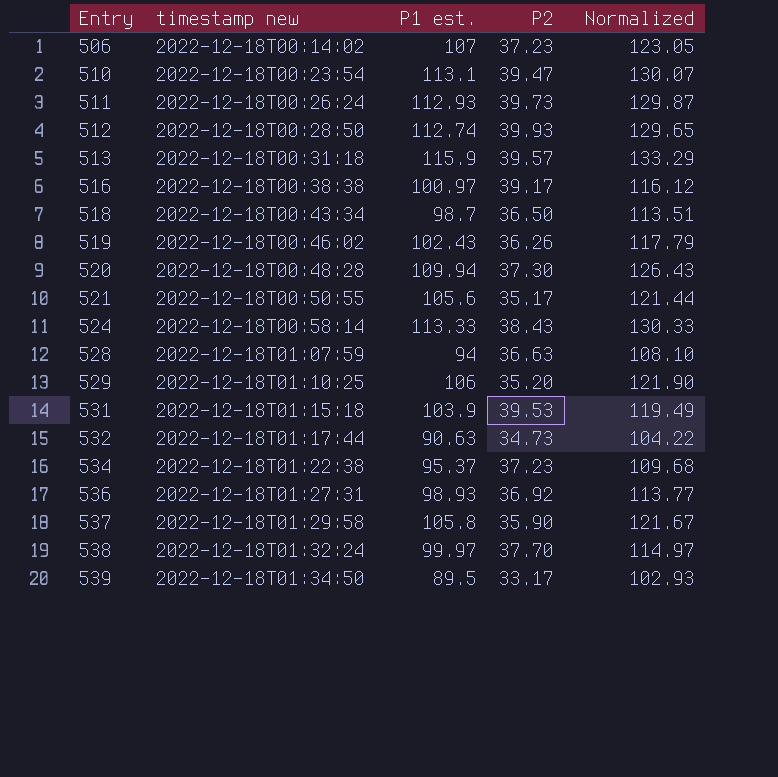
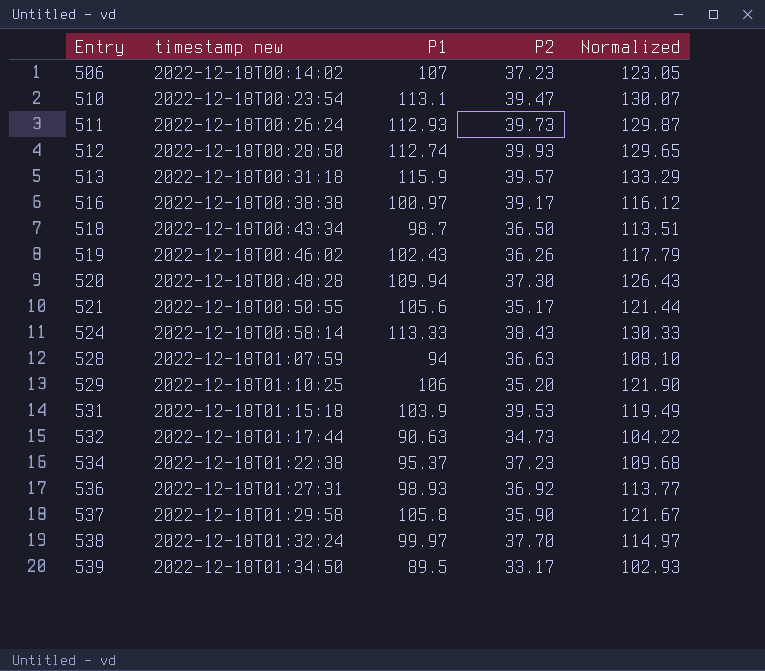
column name: P1 est. -> P1

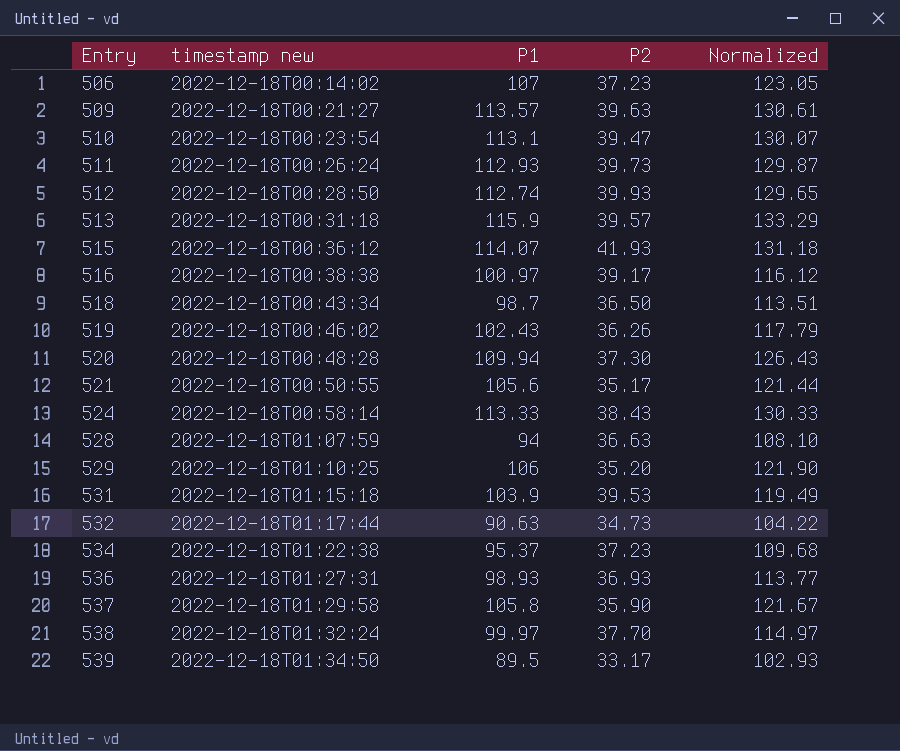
row 509: none -> 2022-12-18T00:21:27 | 113.57 | 39.63 | 130.61
row 515: none -> 2022-12-18T00:36:12 | 114.07 | 41.93 | 131.18
536 | P2: 36.92 -> 36.93

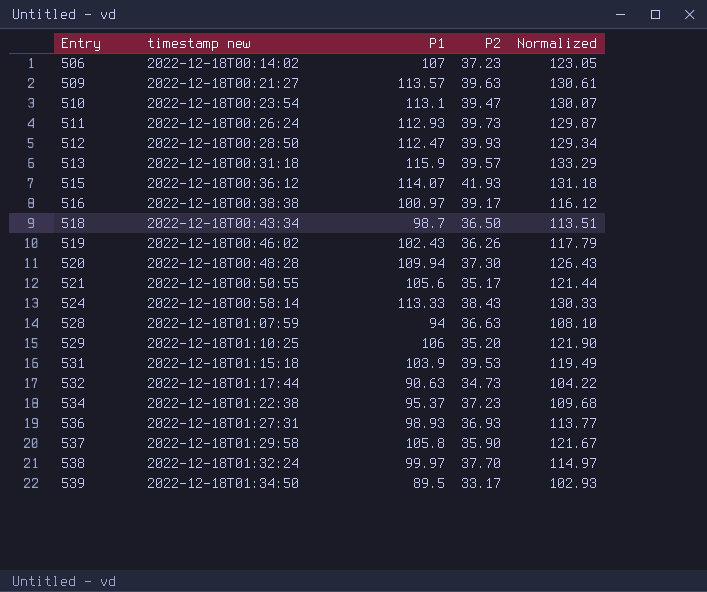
512 | P1: 112.74 -> 112.47
512 | Normalized: 129.65 -> 129.34

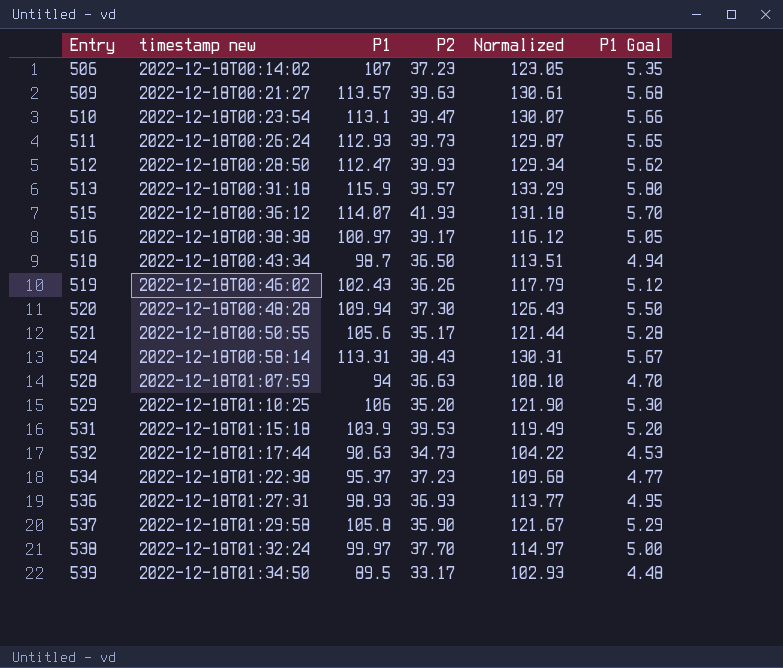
column P1 Goal | formula: none -> [P1] * 0.05
524 | P1: 113.33 -> 113.31
524 | Normalized: 130.33 -> 130.31

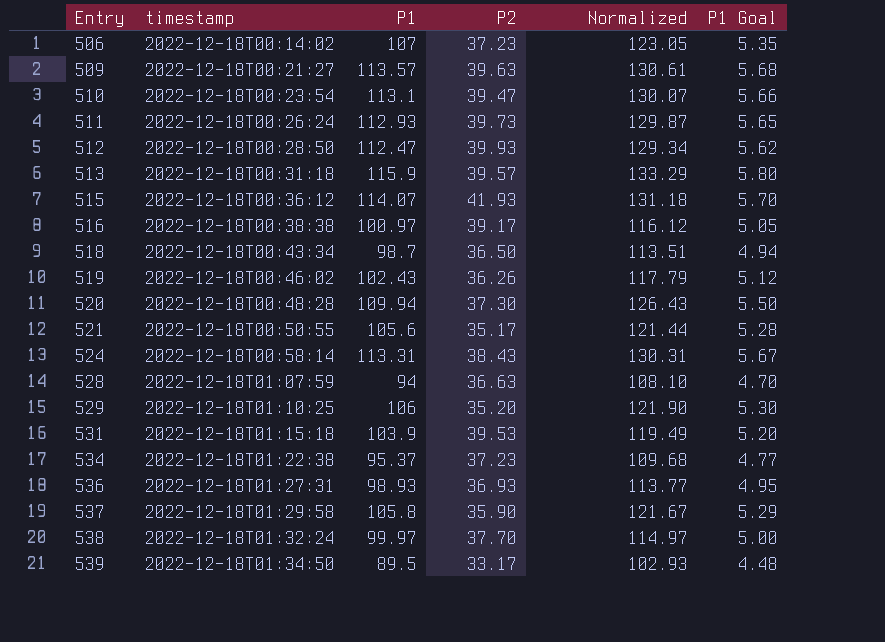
column name: timestamp new -> timestamp
row 532: 2022-12-18T01:17:44 | 90.63 | 34.73 | 104.22 | 4.53 -> none

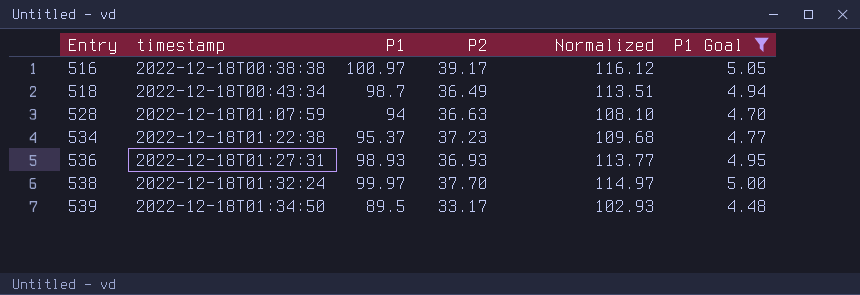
filter: none -> P1 Goal <= 5.05
518 | P2: 36.50 -> 36.49

